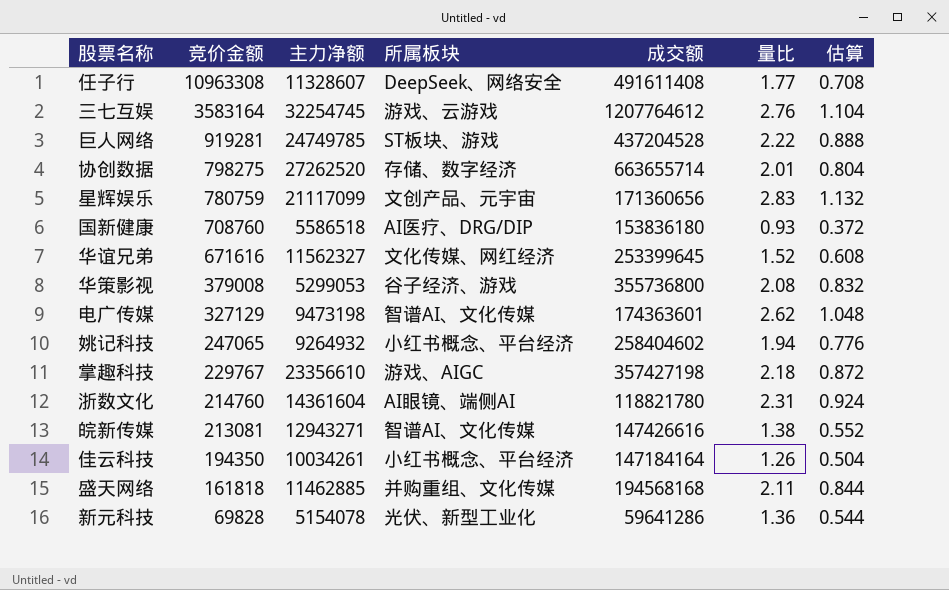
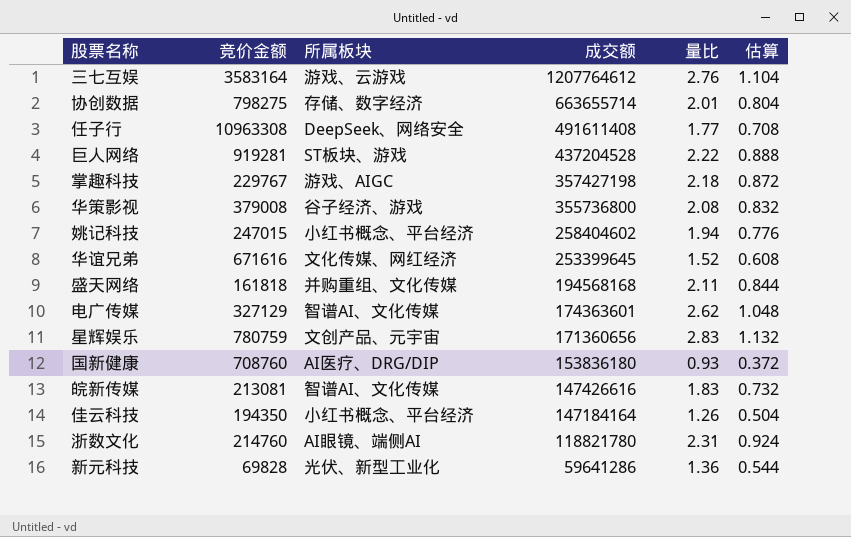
row order: 竞价金额 descending -> 成交额 descending
column 主力净额 | position: 3 -> none
姚记科技 | 竞价金额: 247065 -> 247015
皖新传媒 | 量比: 1.38 -> 1.83
皖新传媒 | 估算: 0.552 -> 0.732

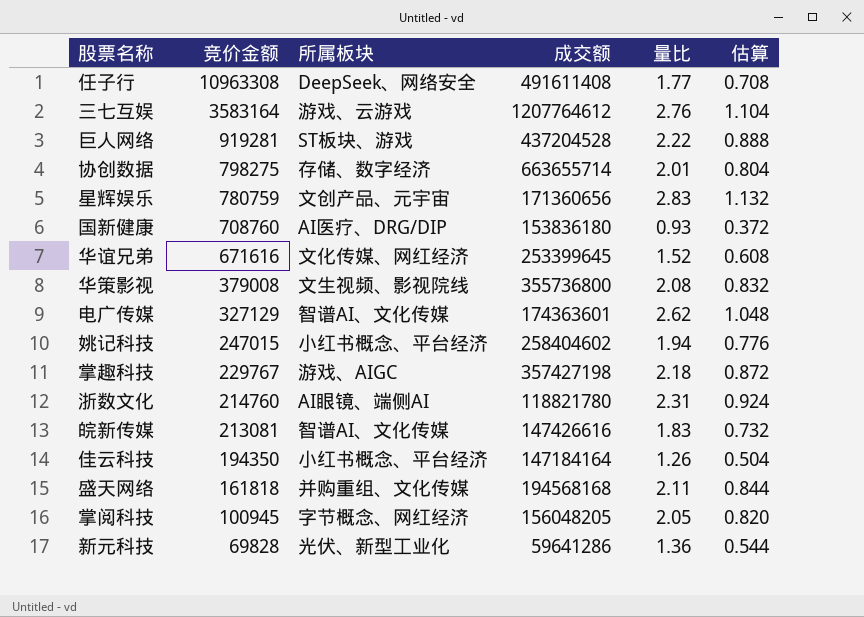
row order: 成交额 descending -> 竞价金额 descending
华策影视 | 所属板块: 谷子经济、游戏 -> 文生视频、影视院线
row 掌阅科技: none -> 100945 | 字节概念、网红经济 | 156048205 | 2.05 | 0.820

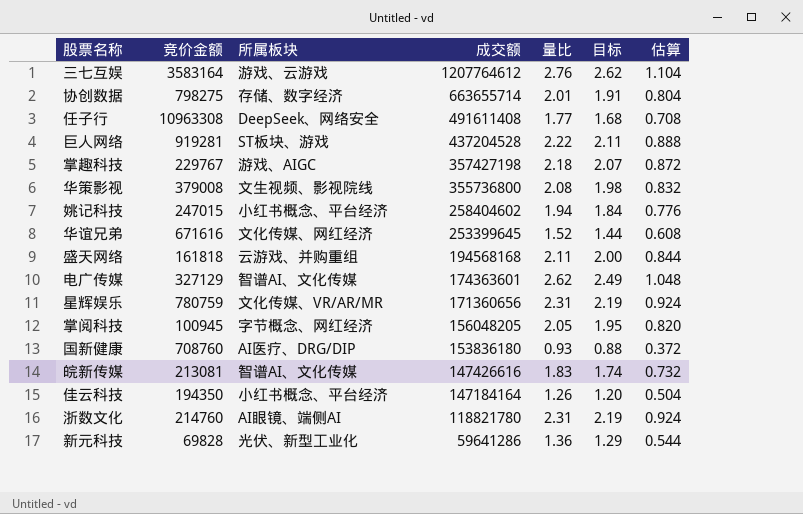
row order: 竞价金额 descending -> 成交额 descending
column 目标 | formula: none -> [量比] * 0.95
盛天网络 | 所属板块: 并购重组、文化传媒 -> 云游戏、并购重组
星辉娱乐 | 所属板块: 文创产品、元宇宙 -> 文化传媒、VR/AR/MR
星辉娱乐 | 量比: 2.83 -> 2.31
星辉娱乐 | 估算: 1.132 -> 0.924

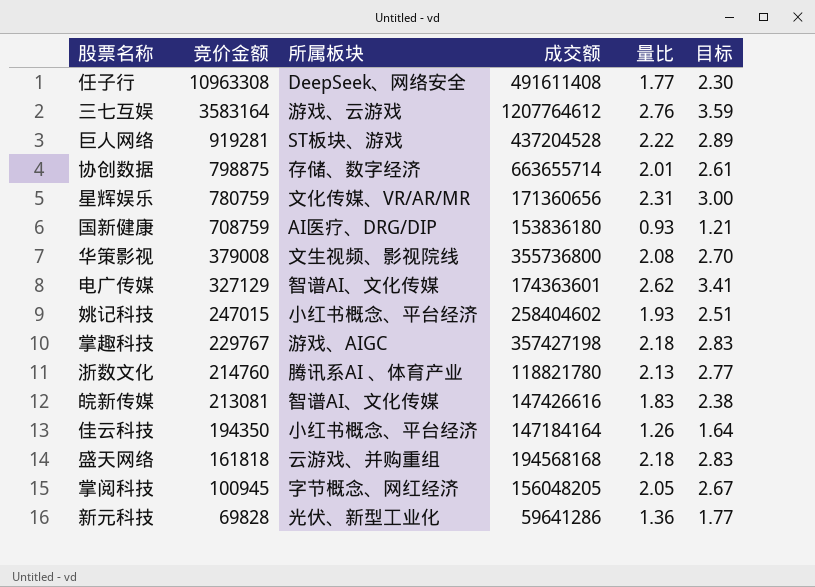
row order: 成交额 descending -> 竞价金额 descending
column 估算 | formula: [量比] * 0.4 -> none
column 目标 | formula: [量比] * 0.95 -> [量比] * 1.3
row 华谊兄弟: 671616 | 文化传媒、网红经济 | 253399645 | 1.52 | 1.44 | 0.608 -> none
协创数据 | 竞价金额: 798275 -> 798875
国新健康 | 竞价金额: 708760 -> 708759
姚记科技 | 量比: 1.94 -> 1.93
浙数文化 | 所属板块: AI眼镜、端侧AI -> 腾讯系AI 、体育产业
浙数文化 | 量比: 2.31 -> 2.13
盛天网络 | 量比: 2.11 -> 2.18

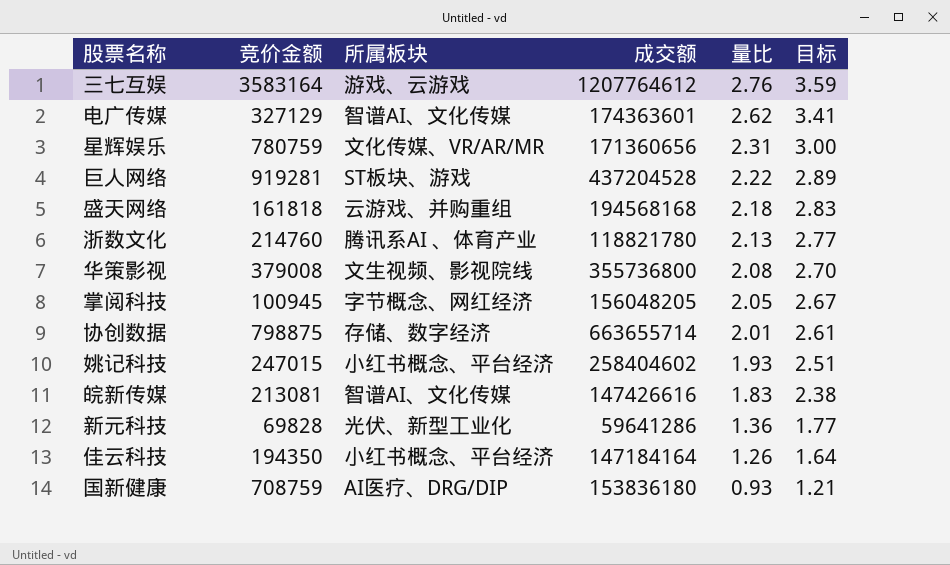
row order: 竞价金额 descending -> 量比 descending
row 任子行: 10963308 | DeepSeek、网络安全 | 491611408 | 1.77 | 2.30 -> none
row 掌趣科技: 229767 | 游戏、AIGC | 357427198 | 2.18 | 2.83 -> none

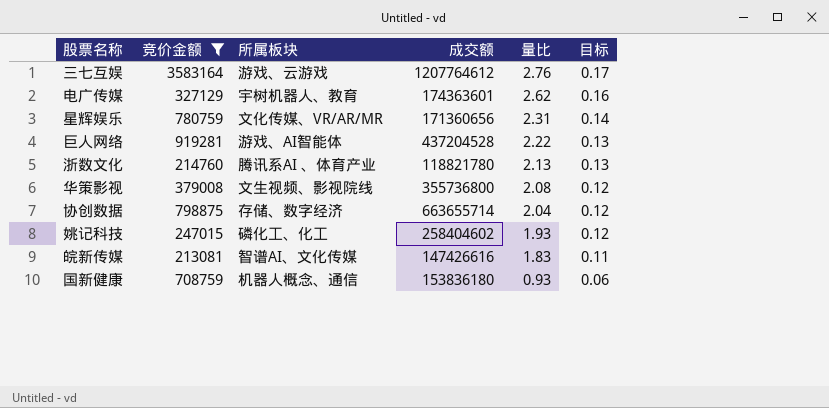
filter: none -> 竞价金额 >= 213081
column 目标 | formula: [量比] * 1.3 -> [量比] * 0.06
电广传媒 | 所属板块: 智谱AI、文化传媒 -> 宇树机器人、教育
巨人网络 | 所属板块: ST板块、游戏 -> 游戏、AI智能体
协创数据 | 量比: 2.01 -> 2.04
姚记科技 | 所属板块: 小红书概念、平台经济 -> 磷化工、化工
国新健康 | 所属板块: AI医疗、DRG/DIP -> 机器人概念、通信

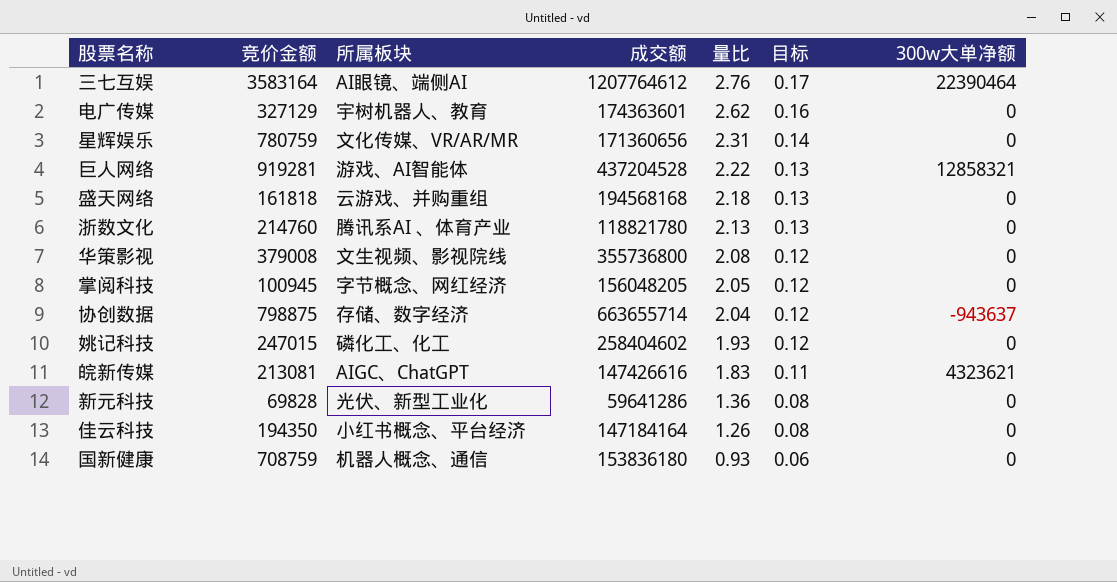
filter: 竞价金额 >= 213081 -> none
column 300w大单净额 | position: none -> 7
三七互娱 | 所属板块: 游戏、云游戏 -> AI眼镜、端侧AI
皖新传媒 | 所属板块: 智谱AI、文化传媒 -> AIGC、ChatGPT

